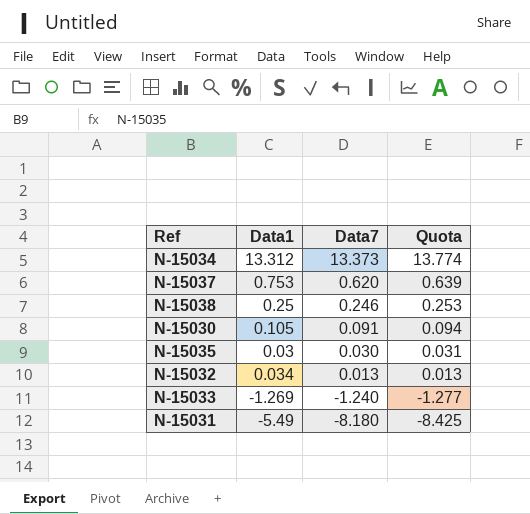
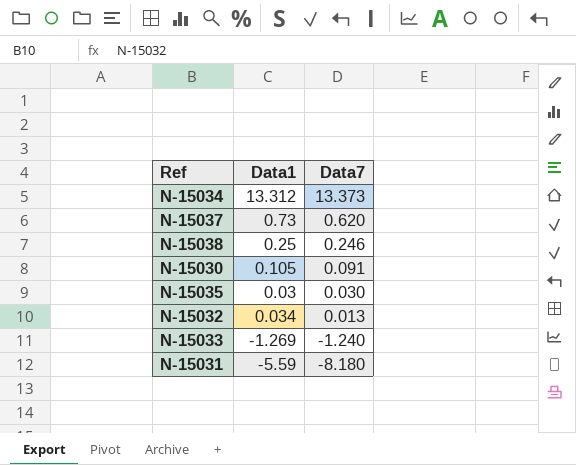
column Quota | formula: [Data7] * 1.03 -> none
N-15037 | Data1: 0.753 -> 0.73
N-15031 | Data1: -5.49 -> -5.59

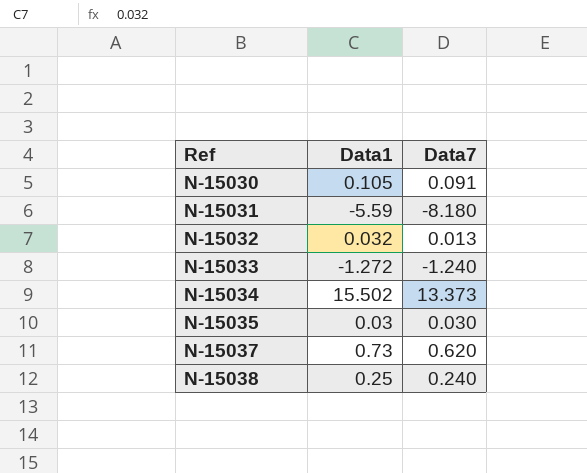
row order: Data7 descending -> Ref ascending
N-15032 | Data1: 0.034 -> 0.032
N-15033 | Data1: -1.269 -> -1.272
N-15034 | Data1: 13.312 -> 15.502
N-15038 | Data7: 0.246 -> 0.240

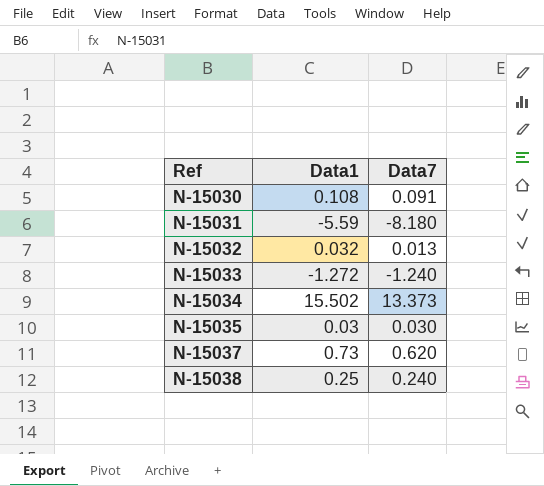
N-15030 | Data1: 0.105 -> 0.108

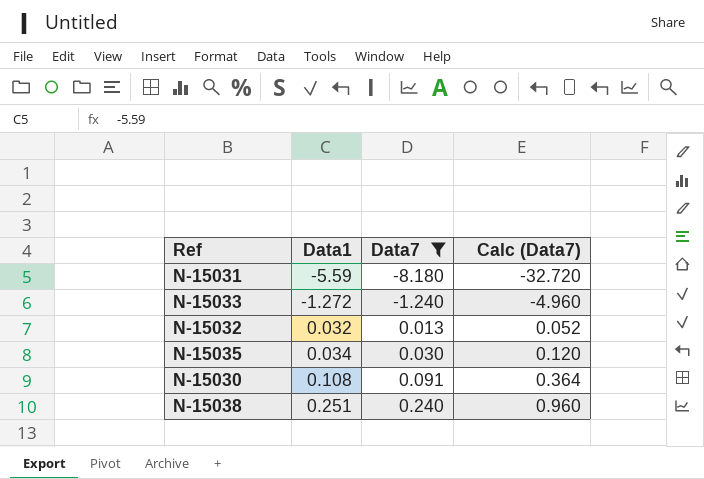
filter: none -> Data7 <= 0.240
row order: Ref ascending -> Data1 ascending
column Calc (Data7) | formula: none -> [Data7] * 4
N-15035 | Data1: 0.03 -> 0.034
N-15038 | Data1: 0.25 -> 0.251

